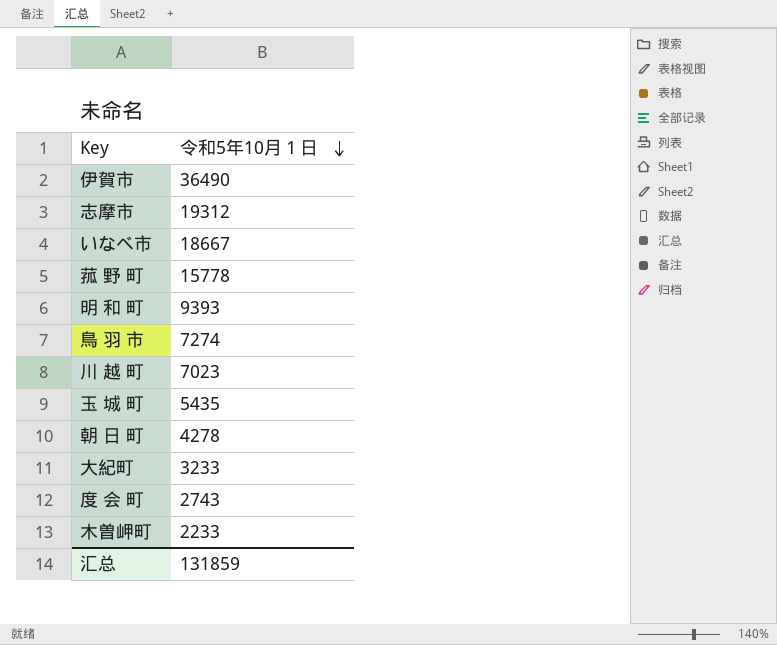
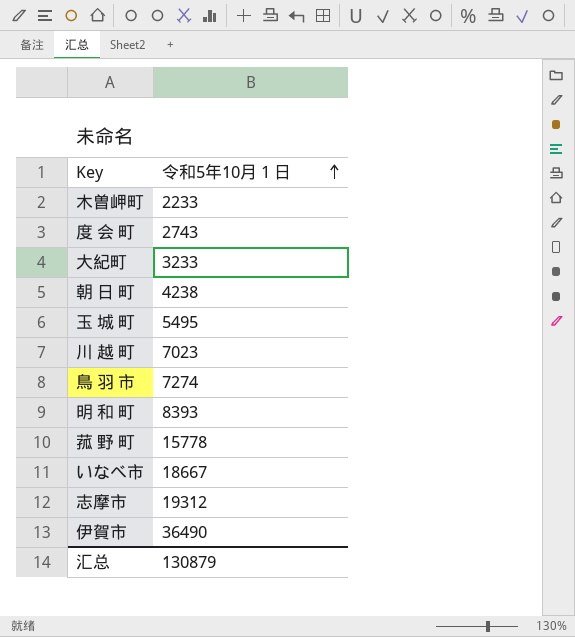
row order: 令和5年10月１日 descending -> 令和5年10月１日 ascending
朝 日 町 | 令和5年10月１日: 4278 -> 4238
玉 城 町 | 令和5年10月１日: 5435 -> 5495
明 和 町 | 令和5年10月１日: 9393 -> 8393
汇总 | 令和5年10月１日: 131859 -> 130879

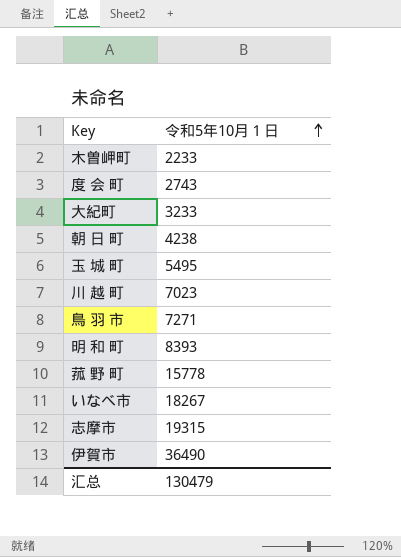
鳥 羽 市 | 令和5年10月１日: 7274 -> 7271
いなべ市 | 令和5年10月１日: 18667 -> 18267
志摩市 | 令和5年10月１日: 19312 -> 19315
汇总 | 令和5年10月１日: 130879 -> 130479

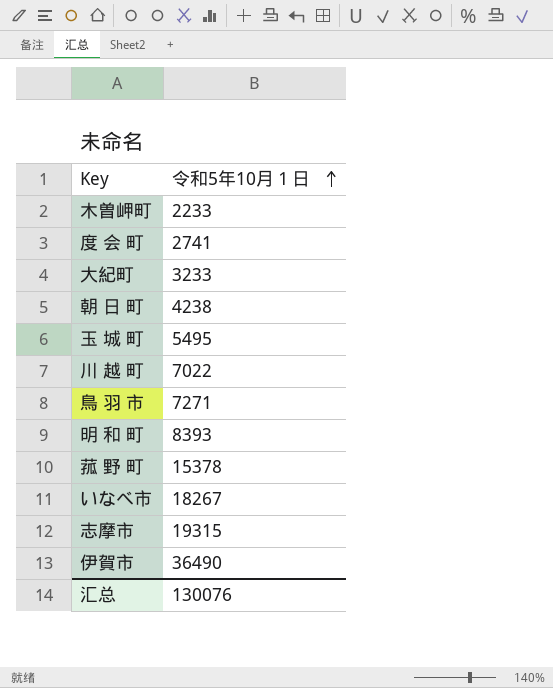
度 会 町 | 令和5年10月１日: 2743 -> 2741
川 越 町 | 令和5年10月１日: 7023 -> 7022
菰 野 町 | 令和5年10月１日: 15778 -> 15378
汇总 | 令和5年10月１日: 130479 -> 130076

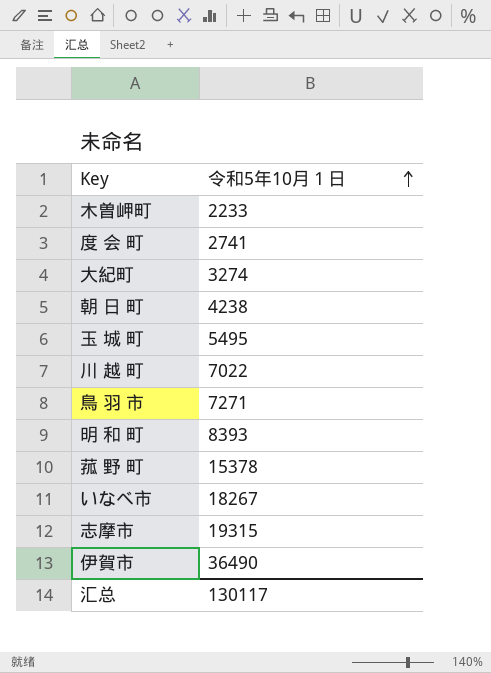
大紀町 | 令和5年10月１日: 3233 -> 3274
汇总 | 令和5年10月１日: 130076 -> 130117

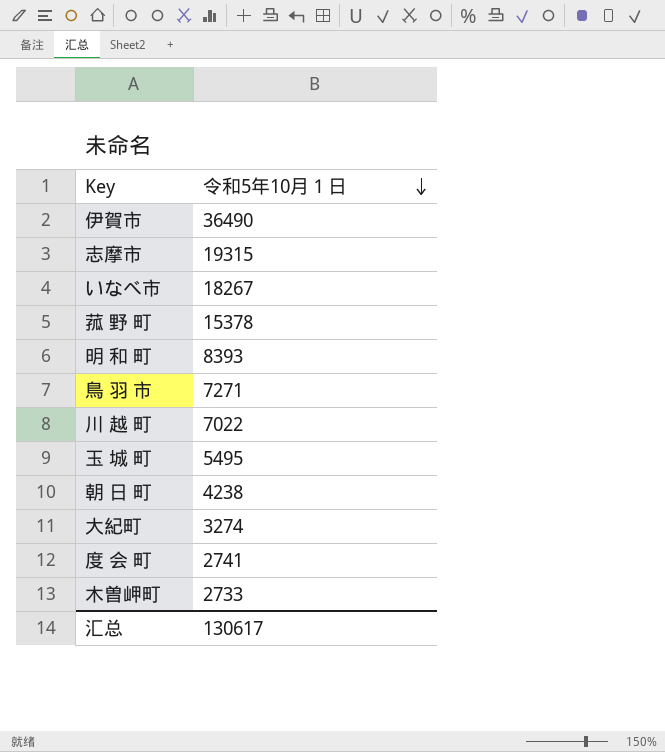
row order: 令和5年10月１日 ascending -> 令和5年10月１日 descending
木曽岬町 | 令和5年10月１日: 2233 -> 2733
汇总 | 令和5年10月１日: 130117 -> 130617

